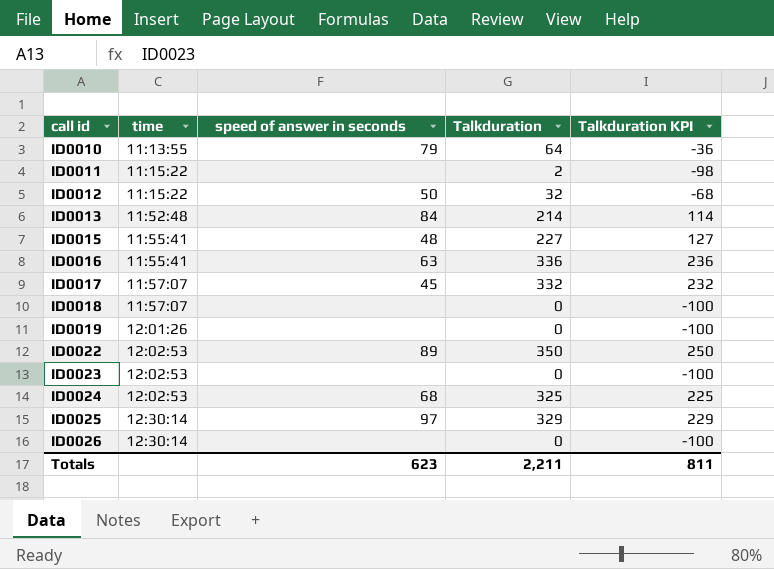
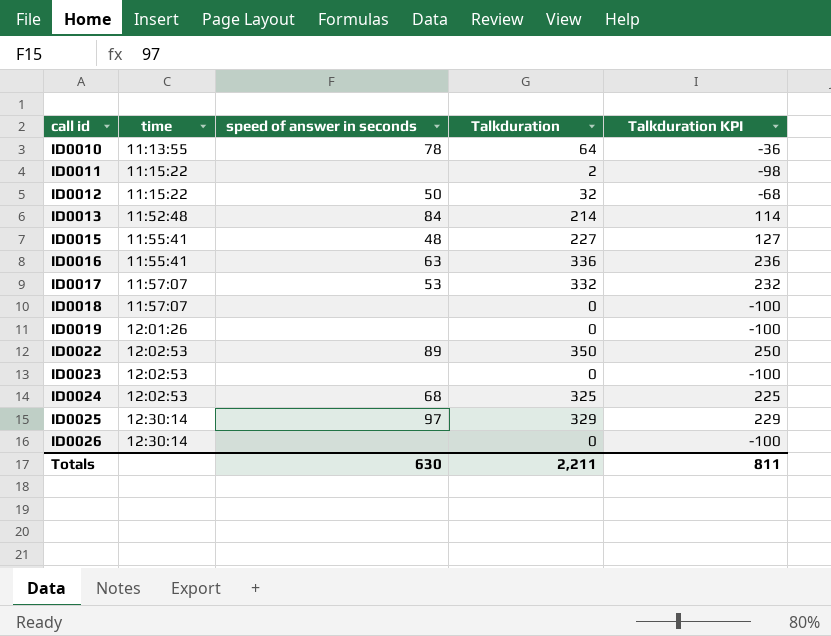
ID0010 | speed of answer in seconds: 79 -> 78
ID0017 | speed of answer in seconds: 45 -> 53
Totals | speed of answer in seconds: 623 -> 630

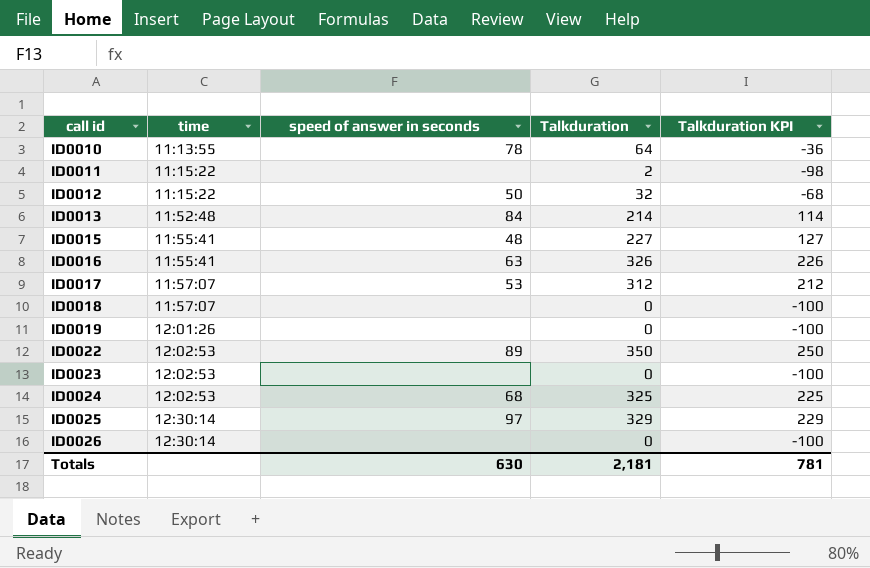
ID0016 | Talkduration: 336 -> 326
ID0016 | Talkduration KPI: 236 -> 226
ID0017 | Talkduration: 332 -> 312
ID0017 | Talkduration KPI: 232 -> 212
Totals | Talkduration: 2,211 -> 2,181
Totals | Talkduration KPI: 811 -> 781

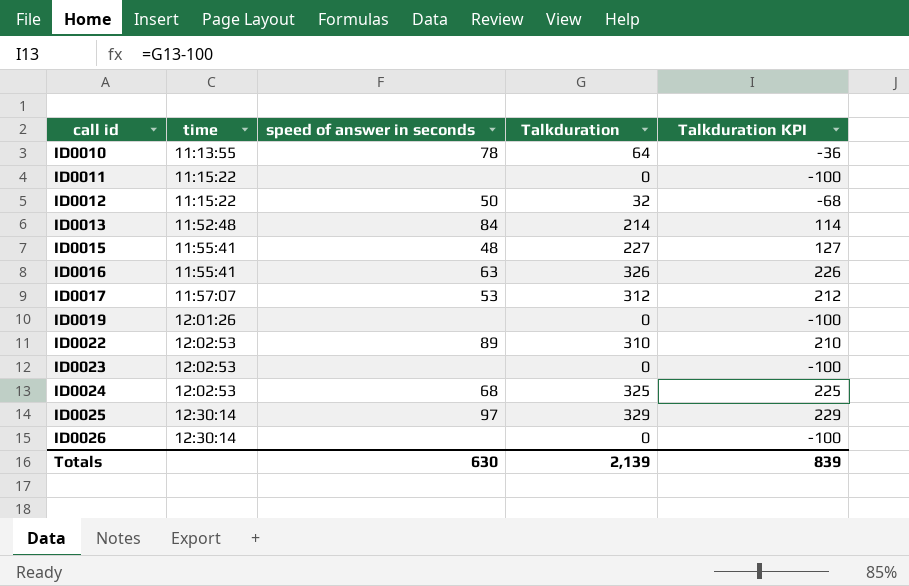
row ID0018: 11:57:07 | none | 0 | -100 -> none
ID0011 | Talkduration: 2 -> 0
ID0011 | Talkduration KPI: -98 -> -100
ID0022 | Talkduration: 350 -> 310
ID0022 | Talkduration KPI: 250 -> 210
Totals | Talkduration: 2,181 -> 2,139
Totals | Talkduration KPI: 781 -> 839

